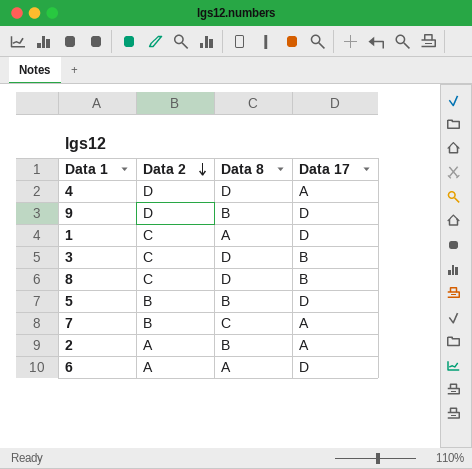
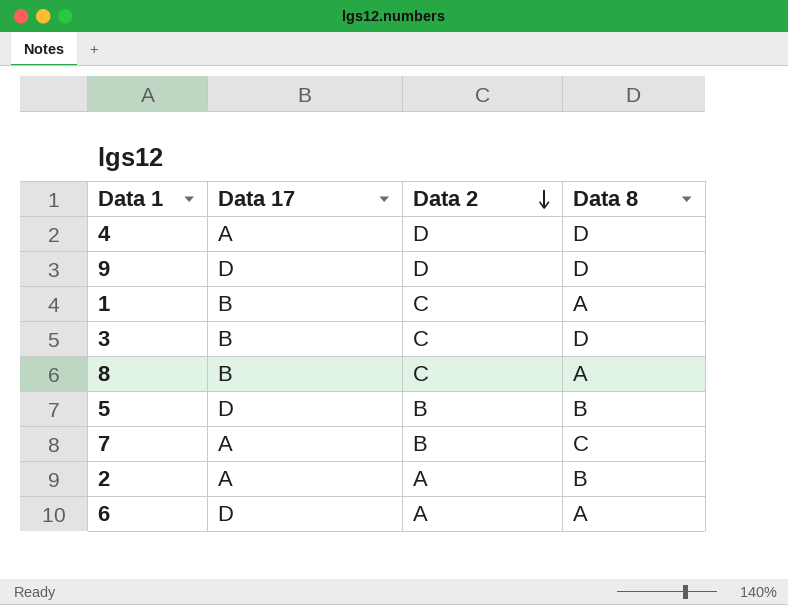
column Data 17 | position: 4 -> 2
9 | Data 8: B -> D
1 | Data 17: D -> B
8 | Data 8: D -> A

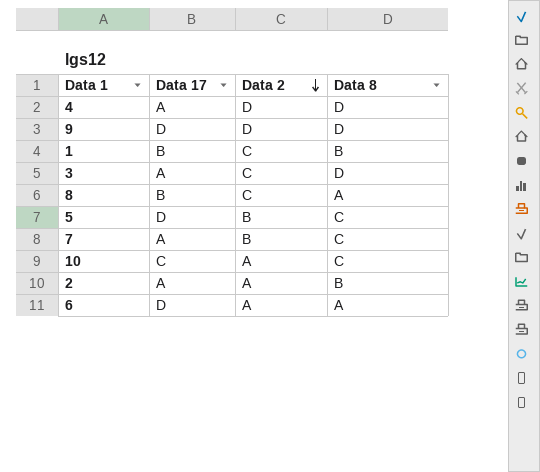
1 | Data 8: A -> B
3 | Data 17: B -> A
5 | Data 8: B -> C
row 10: none -> C | A | C

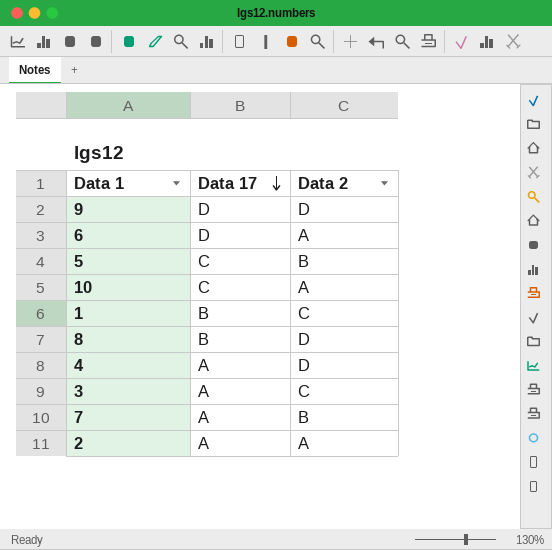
row order: Data 2 descending -> Data 17 descending
column Data 8 | position: 4 -> none
5 | Data 17: D -> C
8 | Data 2: C -> D

